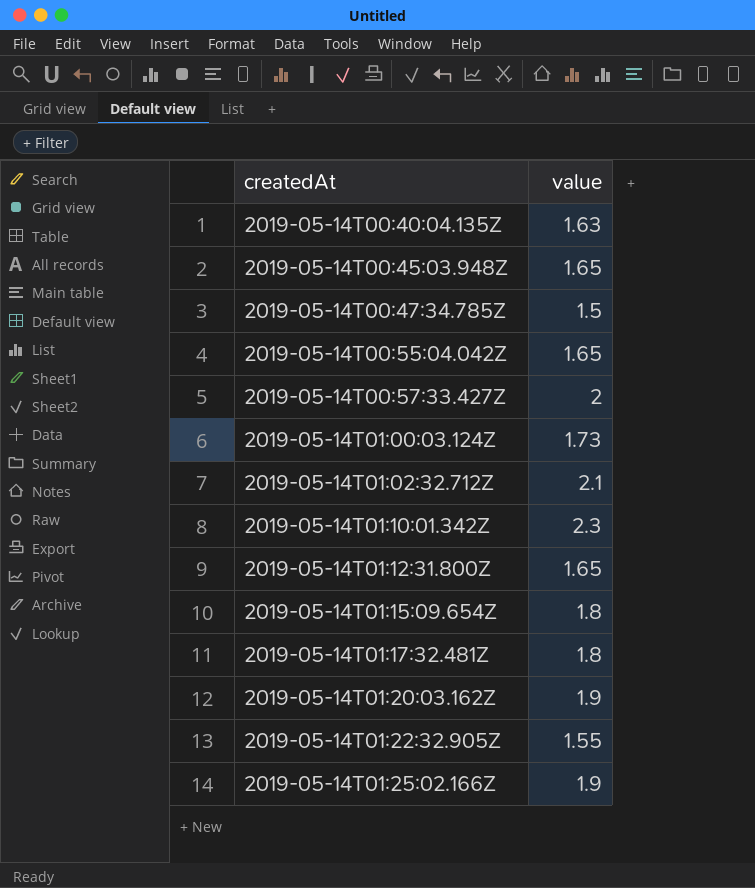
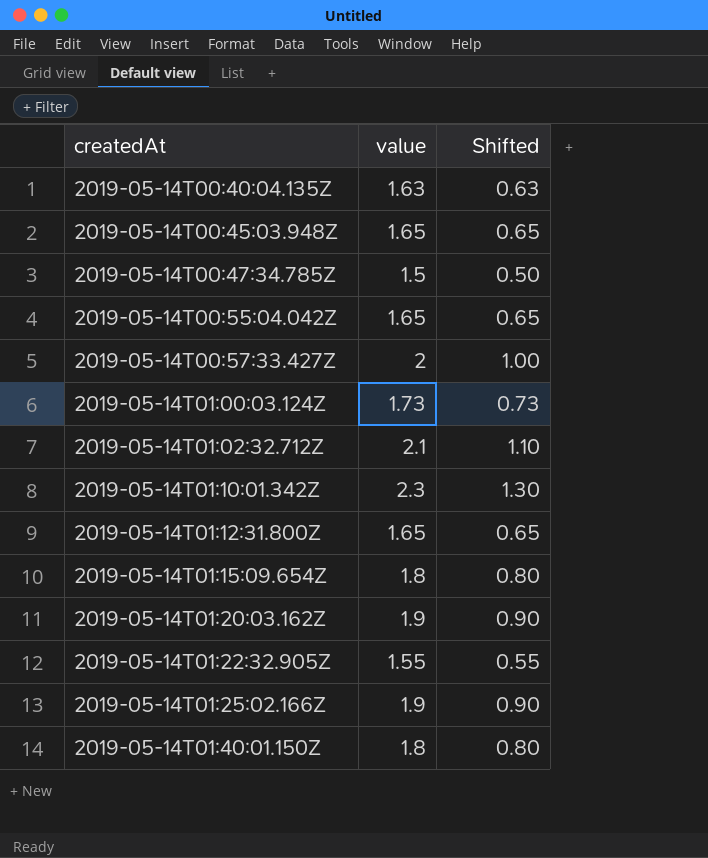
column Shifted | formula: none -> [value] - 1
row 2019-05-14T01:17:32.481Z: 1.8 -> none
row 2019-05-14T01:40:01.150Z: none -> 1.8 | 0.80

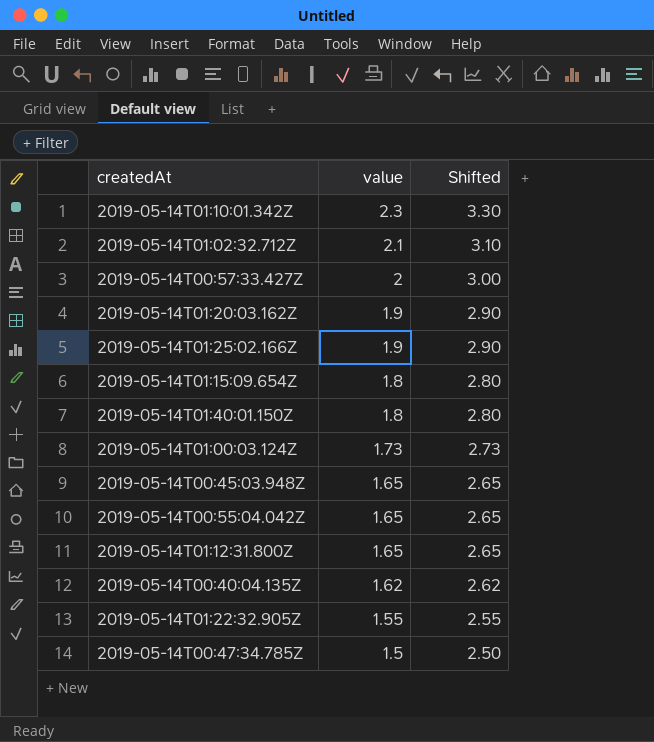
row order: createdAt ascending -> value descending
column Shifted | formula: [value] - 1 -> [value] + 1
2019-05-14T00:40:04.135Z | value: 1.63 -> 1.62

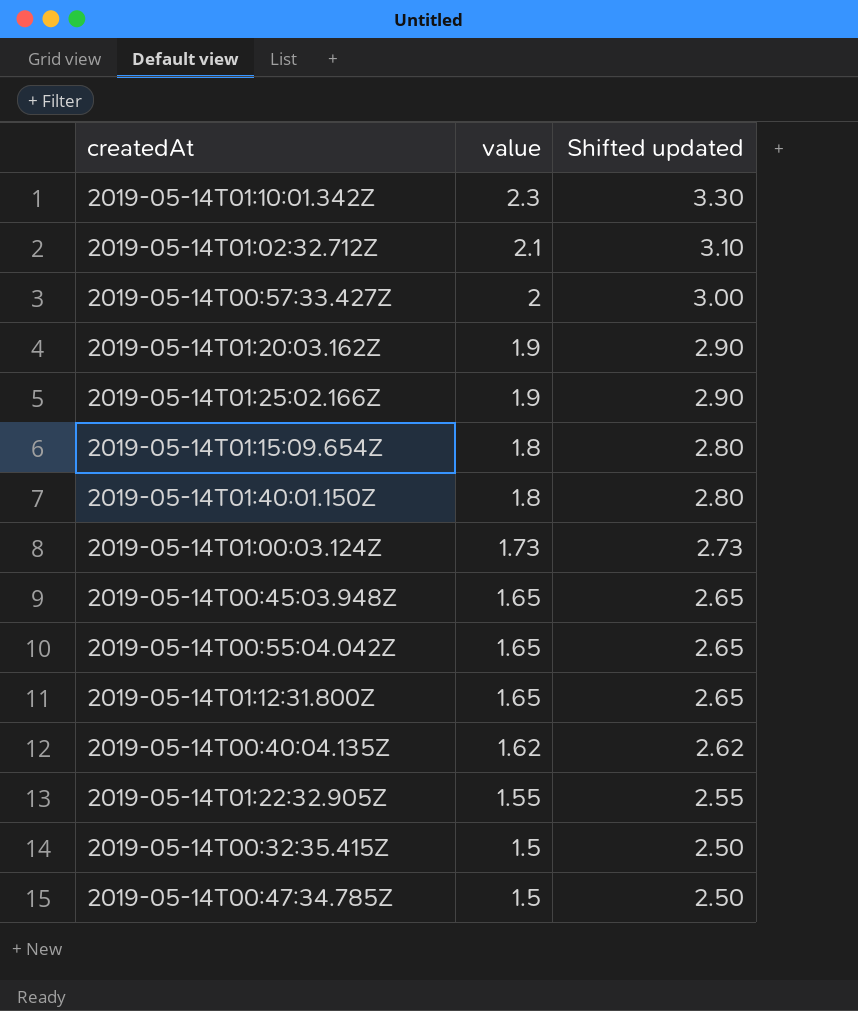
column name: Shifted -> Shifted updated
row 2019-05-14T00:32:35.415Z: none -> 1.5 | 2.50

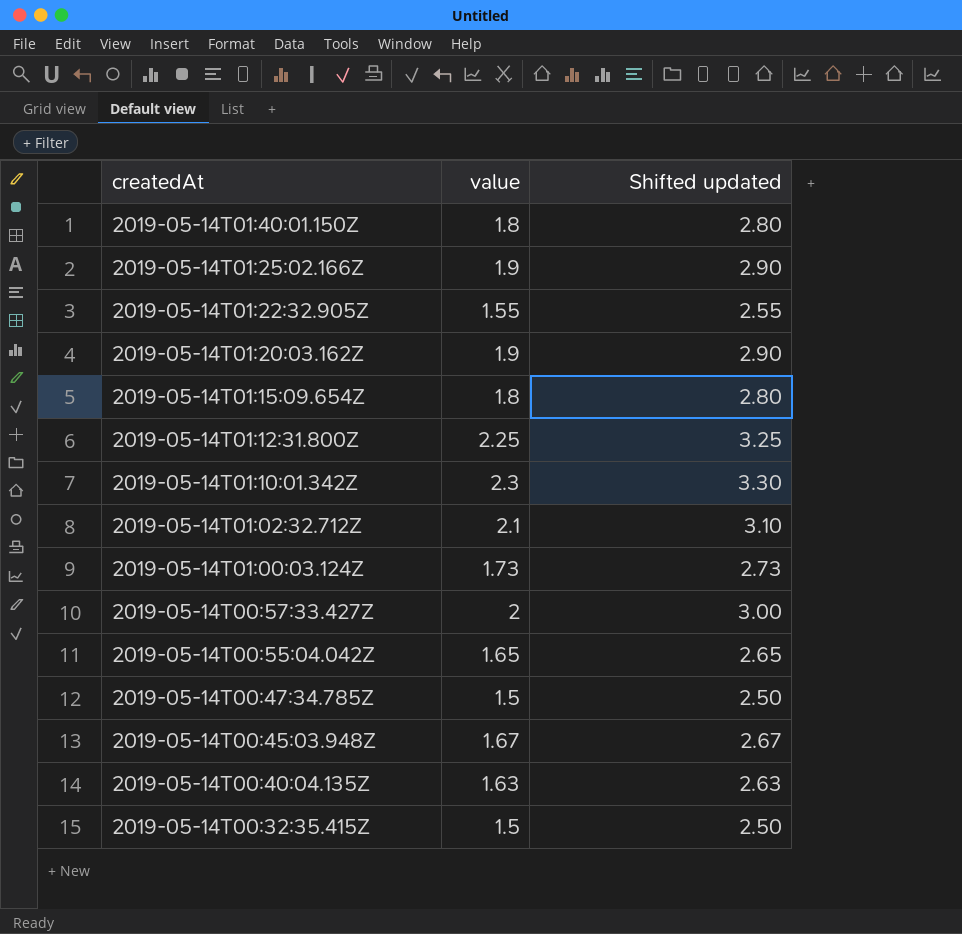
row order: value descending -> createdAt descending
2019-05-14T01:12:31.800Z | value: 1.65 -> 2.25
2019-05-14T01:12:31.800Z | Shifted updated: 2.65 -> 3.25
2019-05-14T00:45:03.948Z | value: 1.65 -> 1.67
2019-05-14T00:45:03.948Z | Shifted updated: 2.65 -> 2.67
2019-05-14T00:40:04.135Z | value: 1.62 -> 1.63
2019-05-14T00:40:04.135Z | Shifted updated: 2.62 -> 2.63

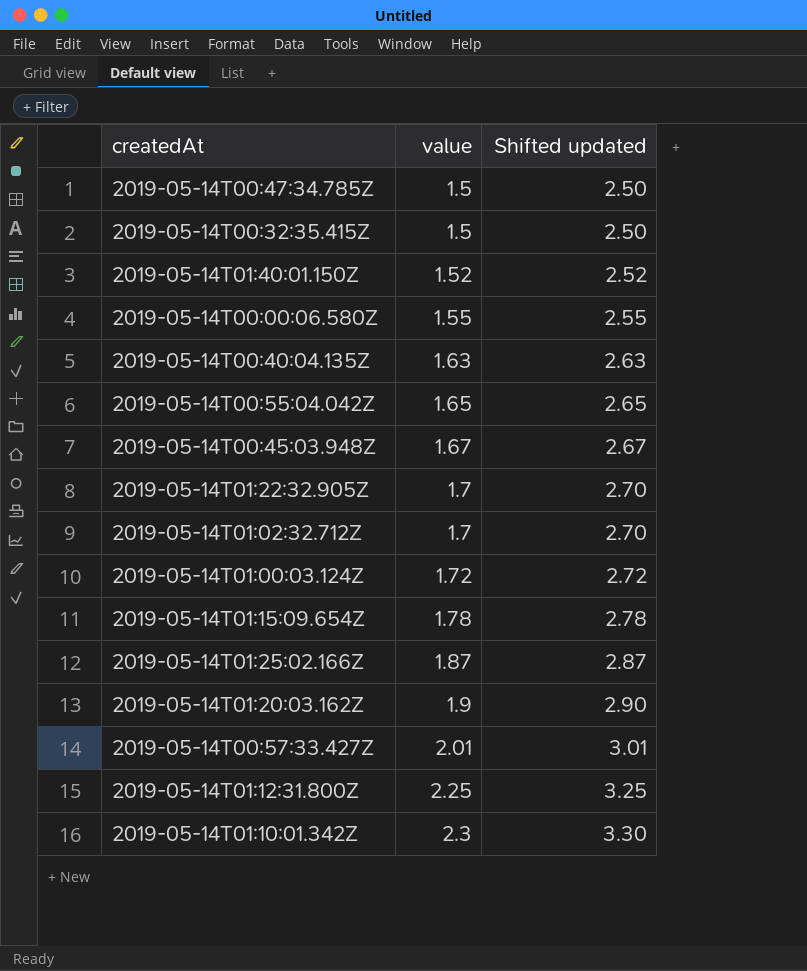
row order: createdAt descending -> value ascending
2019-05-14T01:40:01.150Z | value: 1.8 -> 1.52
2019-05-14T01:40:01.150Z | Shifted updated: 2.80 -> 2.52
row 2019-05-14T00:00:06.580Z: none -> 1.55 | 2.55
2019-05-14T01:22:32.905Z | value: 1.55 -> 1.7
2019-05-14T01:22:32.905Z | Shifted updated: 2.55 -> 2.70
2019-05-14T01:02:32.712Z | value: 2.1 -> 1.7
2019-05-14T01:02:32.712Z | Shifted updated: 3.10 -> 2.70
2019-05-14T01:00:03.124Z | value: 1.73 -> 1.72
2019-05-14T01:00:03.124Z | Shifted updated: 2.73 -> 2.72
2019-05-14T01:15:09.654Z | value: 1.8 -> 1.78
2019-05-14T01:15:09.654Z | Shifted updated: 2.80 -> 2.78
2019-05-14T01:25:02.166Z | value: 1.9 -> 1.87
2019-05-14T01:25:02.166Z | Shifted updated: 2.90 -> 2.87
2019-05-14T00:57:33.427Z | value: 2 -> 2.01
2019-05-14T00:57:33.427Z | Shifted updated: 3.00 -> 3.01

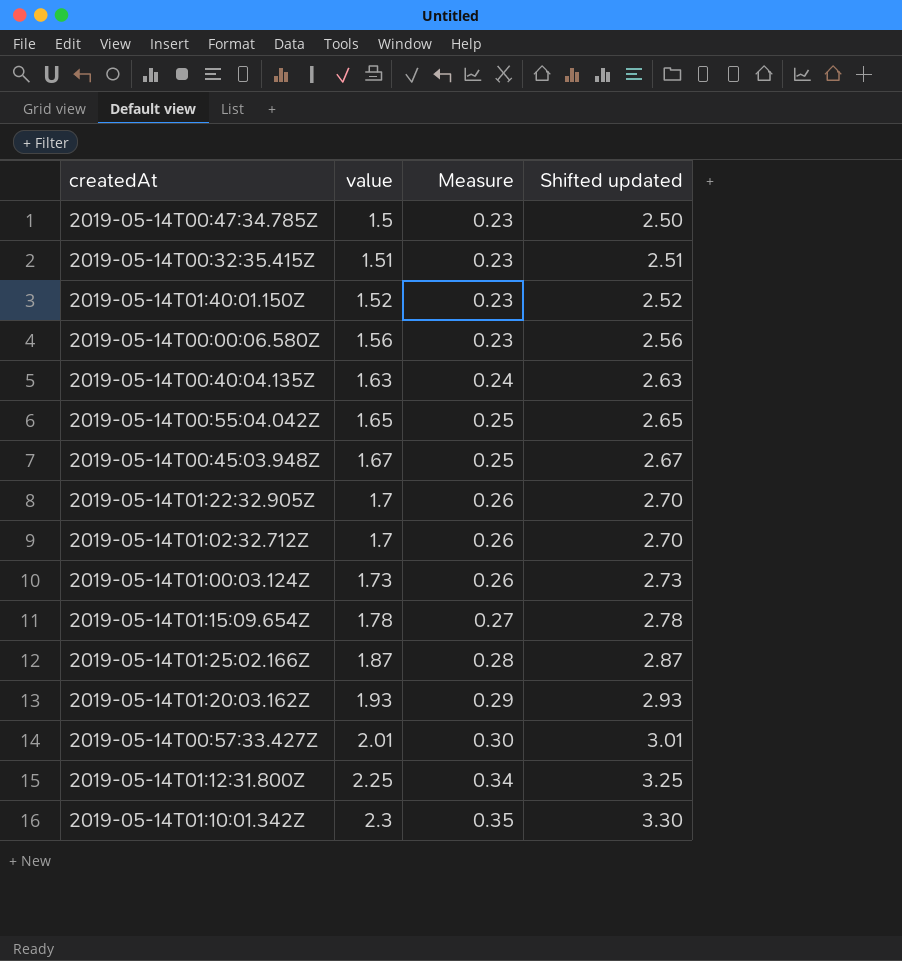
column Measure | formula: none -> [value] * 0.15
2019-05-14T00:32:35.415Z | value: 1.5 -> 1.51
2019-05-14T00:32:35.415Z | Shifted updated: 2.50 -> 2.51
2019-05-14T00:00:06.580Z | value: 1.55 -> 1.56
2019-05-14T00:00:06.580Z | Shifted updated: 2.55 -> 2.56
2019-05-14T01:00:03.124Z | value: 1.72 -> 1.73
2019-05-14T01:00:03.124Z | Shifted updated: 2.72 -> 2.73
2019-05-14T01:20:03.162Z | value: 1.9 -> 1.93
2019-05-14T01:20:03.162Z | Shifted updated: 2.90 -> 2.93

